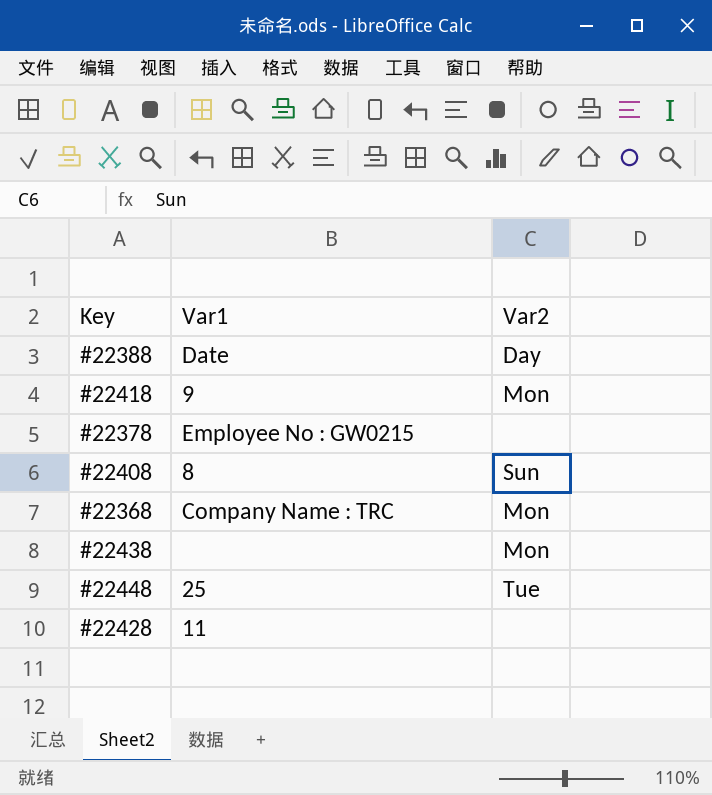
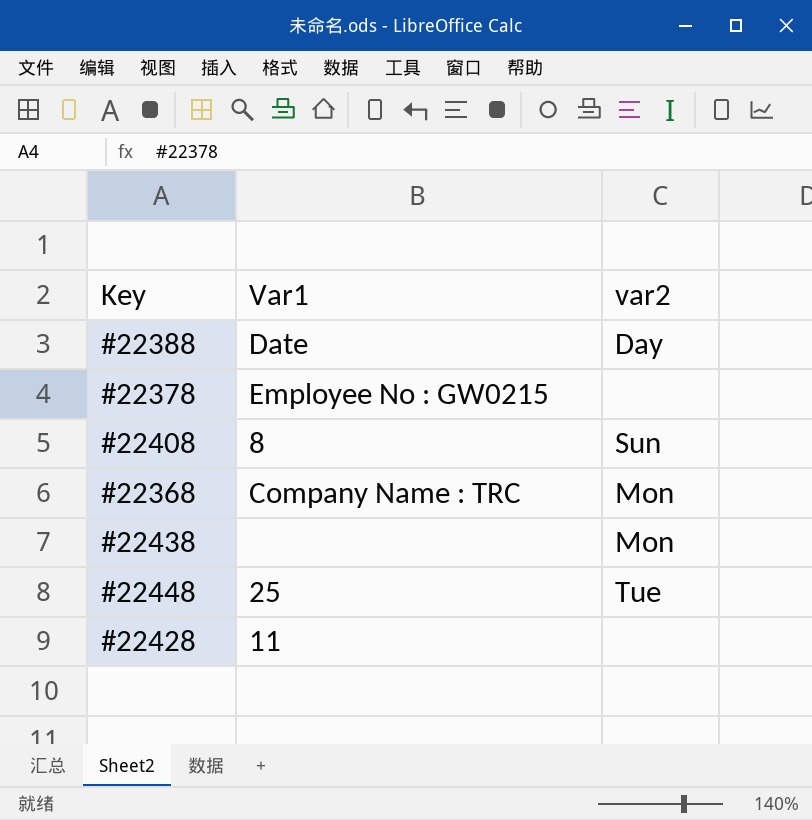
column name: Var2 -> var2
row #22418: 9 | Mon -> none

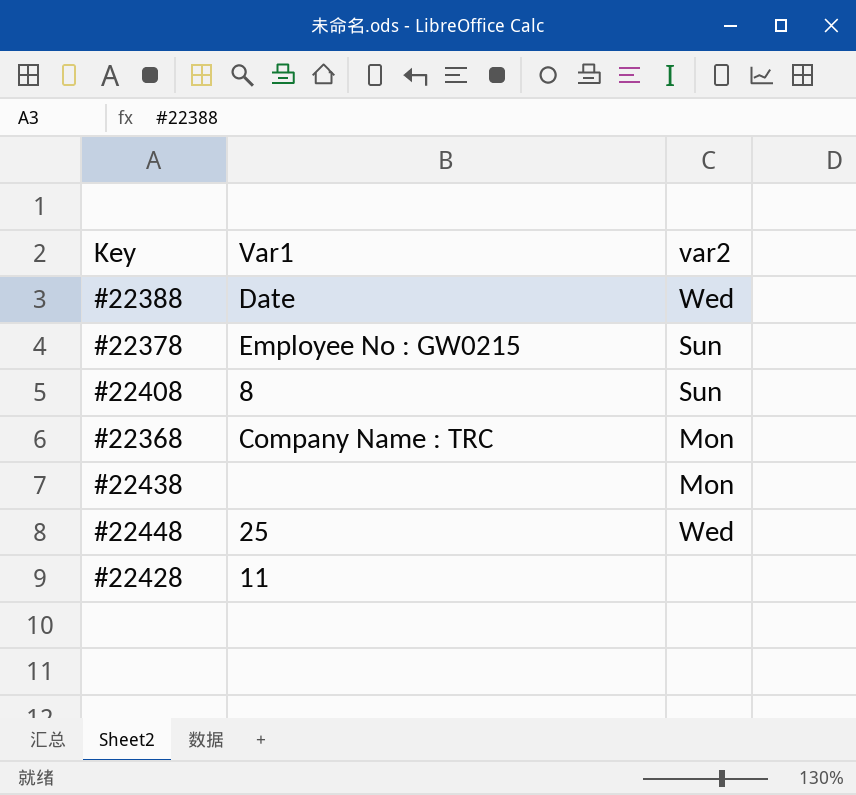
#22388 | var2: Day -> Wed
#22378 | var2: none -> Sun
#22448 | var2: Tue -> Wed

